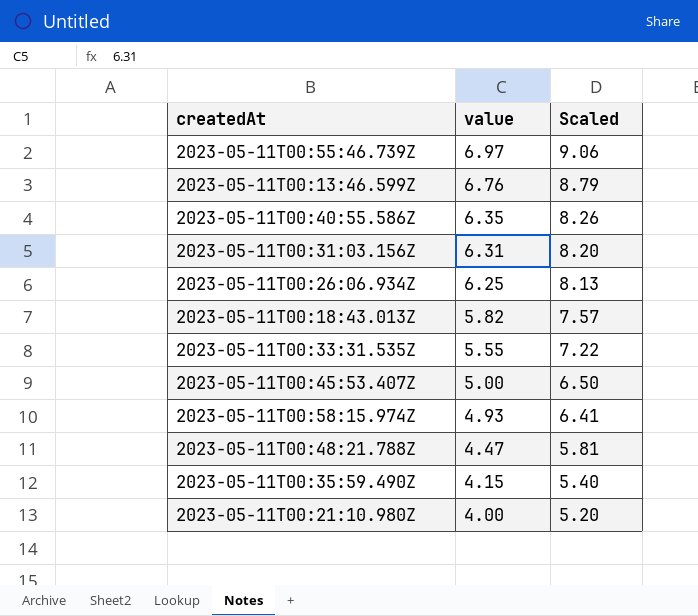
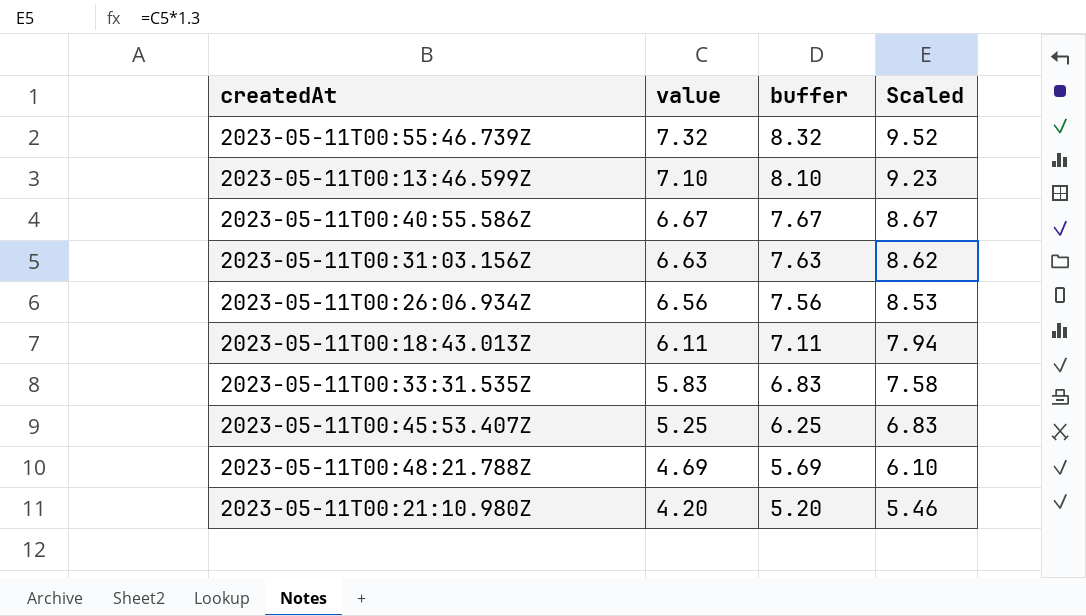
column buffer | formula: none -> [value] + 1
row 2023-05-11T00:58:15.974Z: 4.93 | 6.41 -> none
row 2023-05-11T00:35:59.490Z: 4.15 | 5.40 -> none
2023-05-11T00:55:46.739Z | value: 6.97 -> 7.32
2023-05-11T00:55:46.739Z | Scaled: 9.06 -> 9.52
2023-05-11T00:13:46.599Z | value: 6.76 -> 7.10
2023-05-11T00:13:46.599Z | Scaled: 8.79 -> 9.23
2023-05-11T00:40:55.586Z | value: 6.35 -> 6.67
2023-05-11T00:40:55.586Z | Scaled: 8.26 -> 8.67
2023-05-11T00:31:03.156Z | value: 6.31 -> 6.63
2023-05-11T00:31:03.156Z | Scaled: 8.20 -> 8.62
2023-05-11T00:26:06.934Z | value: 6.25 -> 6.56
2023-05-11T00:26:06.934Z | Scaled: 8.13 -> 8.53
2023-05-11T00:18:43.013Z | value: 5.82 -> 6.11
2023-05-11T00:18:43.013Z | Scaled: 7.57 -> 7.94
2023-05-11T00:33:31.535Z | value: 5.55 -> 5.83
2023-05-11T00:33:31.535Z | Scaled: 7.22 -> 7.58
2023-05-11T00:45:53.407Z | value: 5.00 -> 5.25
2023-05-11T00:45:53.407Z | Scaled: 6.50 -> 6.83
2023-05-11T00:48:21.788Z | value: 4.47 -> 4.69
2023-05-11T00:48:21.788Z | Scaled: 5.81 -> 6.10
2023-05-11T00:21:10.980Z | value: 4.00 -> 4.20
2023-05-11T00:21:10.980Z | Scaled: 5.20 -> 5.46

